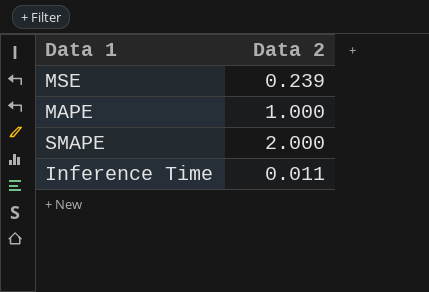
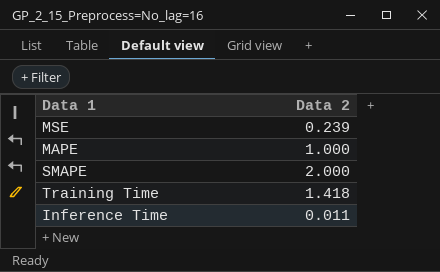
row Training Time: none -> 1.418

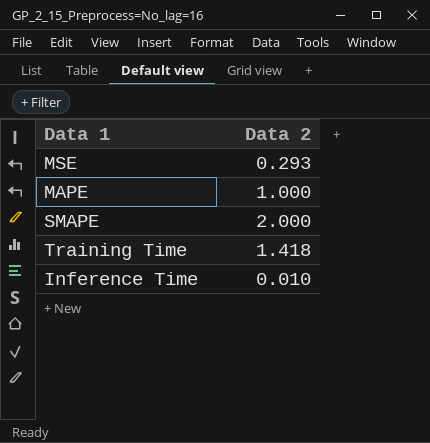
MSE | Data 2: 0.239 -> 0.293
Inference Time | Data 2: 0.011 -> 0.010

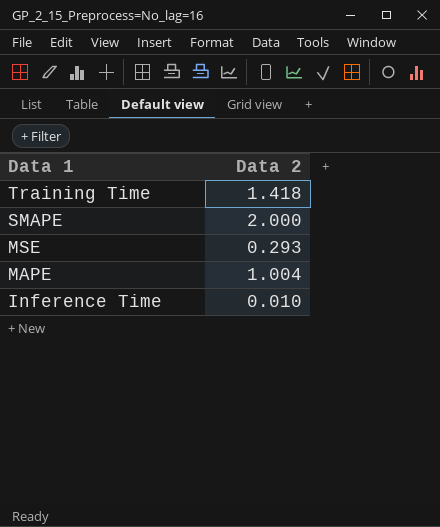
row order: none -> Data 1 descending
MAPE | Data 2: 1.000 -> 1.004

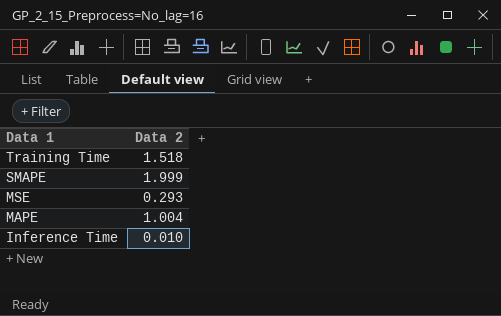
Training Time | Data 2: 1.418 -> 1.518
SMAPE | Data 2: 2.000 -> 1.999

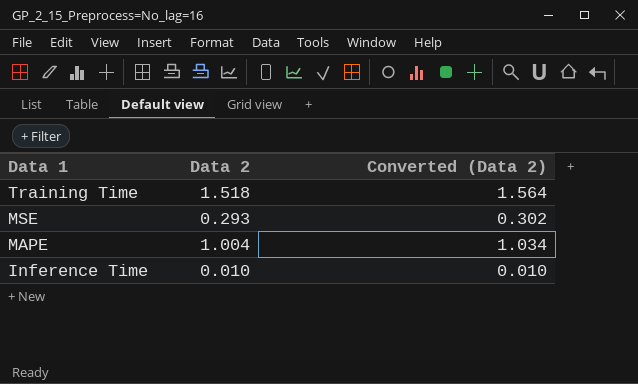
column Converted (Data 2) | formula: none -> [Data 2] * 1.03
row SMAPE: 1.999 -> none

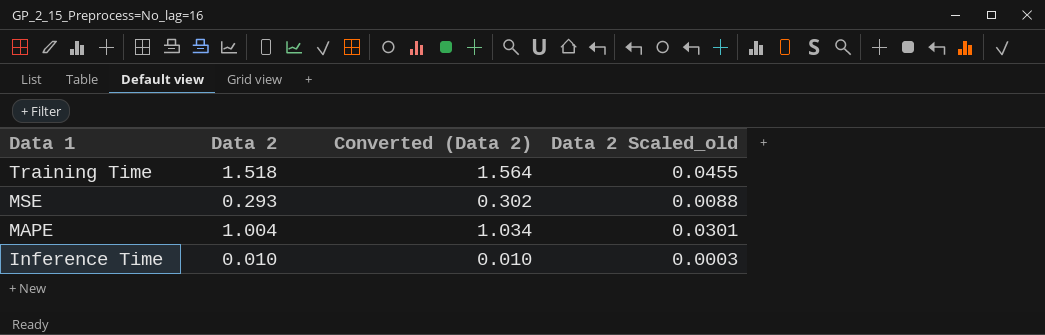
column Data 2 Scaled_old | formula: none -> [Data 2] * 0.03

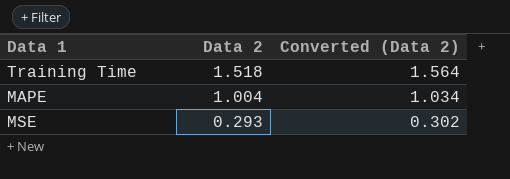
row order: Data 1 descending -> Data 2 descending
column Data 2 Scaled_old | formula: [Data 2] * 0.03 -> none
row Inference Time: 0.010 | 0.010 | 0.0003 -> none

